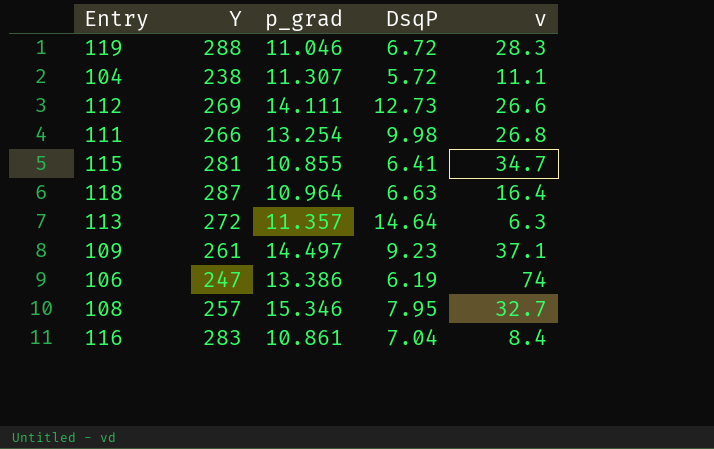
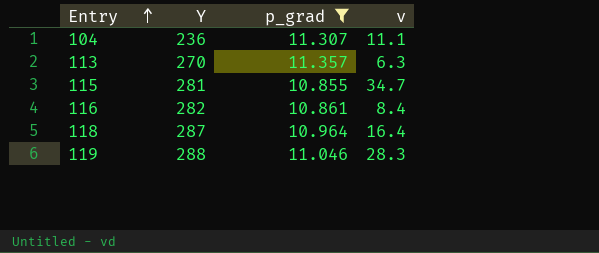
filter: none -> p_grad <= 11.357
row order: none -> Entry ascending
column DsqP | position: 4 -> none
104 | Y: 238 -> 236
113 | Y: 272 -> 270
116 | Y: 283 -> 282

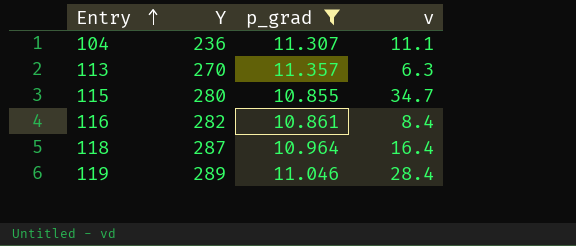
115 | Y: 281 -> 280
119 | Y: 288 -> 289
119 | v: 28.3 -> 28.4

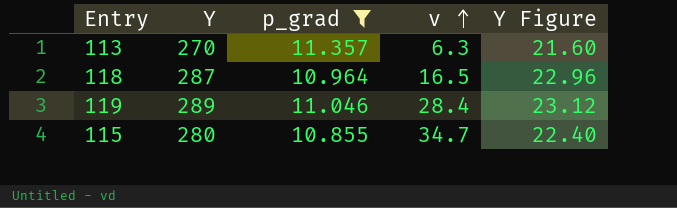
row order: Entry ascending -> v ascending
column Y Figure | formula: none -> [Y] * 0.08
row 104: 236 | 11.307 | 11.1 -> none
row 116: 282 | 10.861 | 8.4 -> none
118 | v: 16.4 -> 16.5

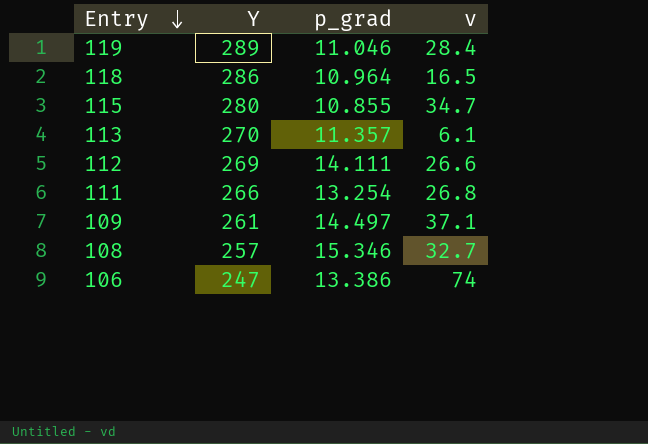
filter: p_grad <= 11.357 -> none
row order: v ascending -> Entry descending
column Y Figure | formula: [Y] * 0.08 -> none
118 | Y: 287 -> 286
113 | v: 6.3 -> 6.1

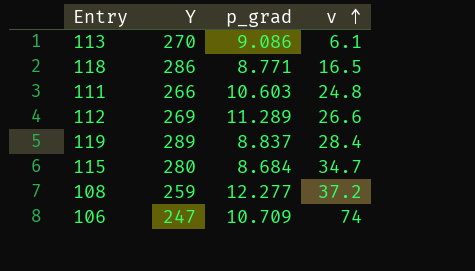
row order: Entry descending -> v ascending
row 109: 261 | 14.497 | 37.1 -> none
113 | p_grad: 11.357 -> 9.086
118 | p_grad: 10.964 -> 8.771
111 | p_grad: 13.254 -> 10.603
111 | v: 26.8 -> 24.8
112 | p_grad: 14.111 -> 11.289
119 | p_grad: 11.046 -> 8.837
115 | p_grad: 10.855 -> 8.684
108 | Y: 257 -> 259
108 | p_grad: 15.346 -> 12.277
108 | v: 32.7 -> 37.2
106 | p_grad: 13.386 -> 10.709

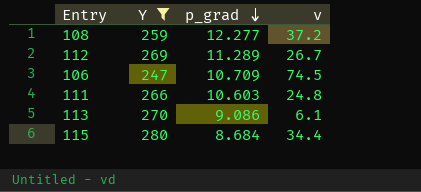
filter: none -> Y <= 280
row order: v ascending -> p_grad descending
112 | v: 26.6 -> 26.7
106 | v: 74 -> 74.5
115 | v: 34.7 -> 34.4

